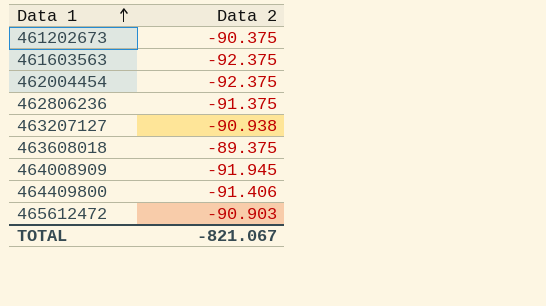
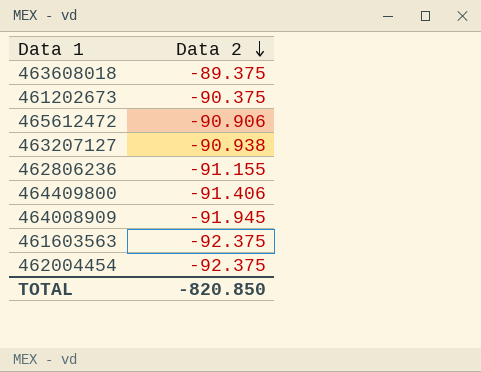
row order: Data 1 ascending -> Data 2 descending
465612472 | Data 2: -90.903 -> -90.906
462806236 | Data 2: -91.375 -> -91.155
TOTAL | Data 2: -821.067 -> -820.850

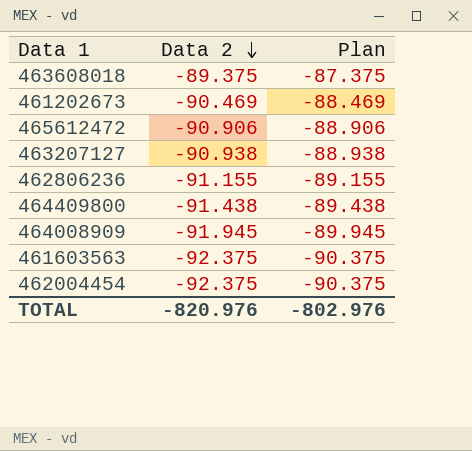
column Plan | formula: none -> [Data 2] + 2
461202673 | Data 2: -90.375 -> -90.469
464409800 | Data 2: -91.406 -> -91.438
TOTAL | Data 2: -820.850 -> -820.976

